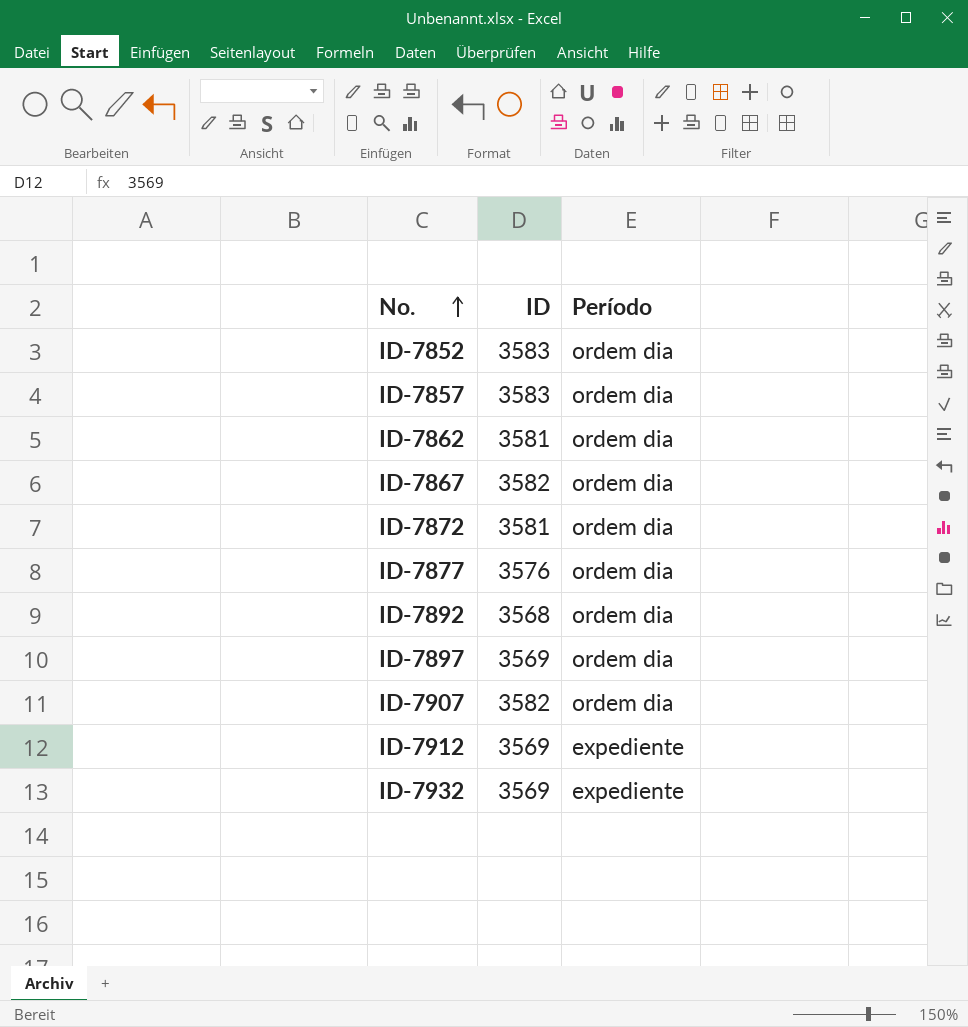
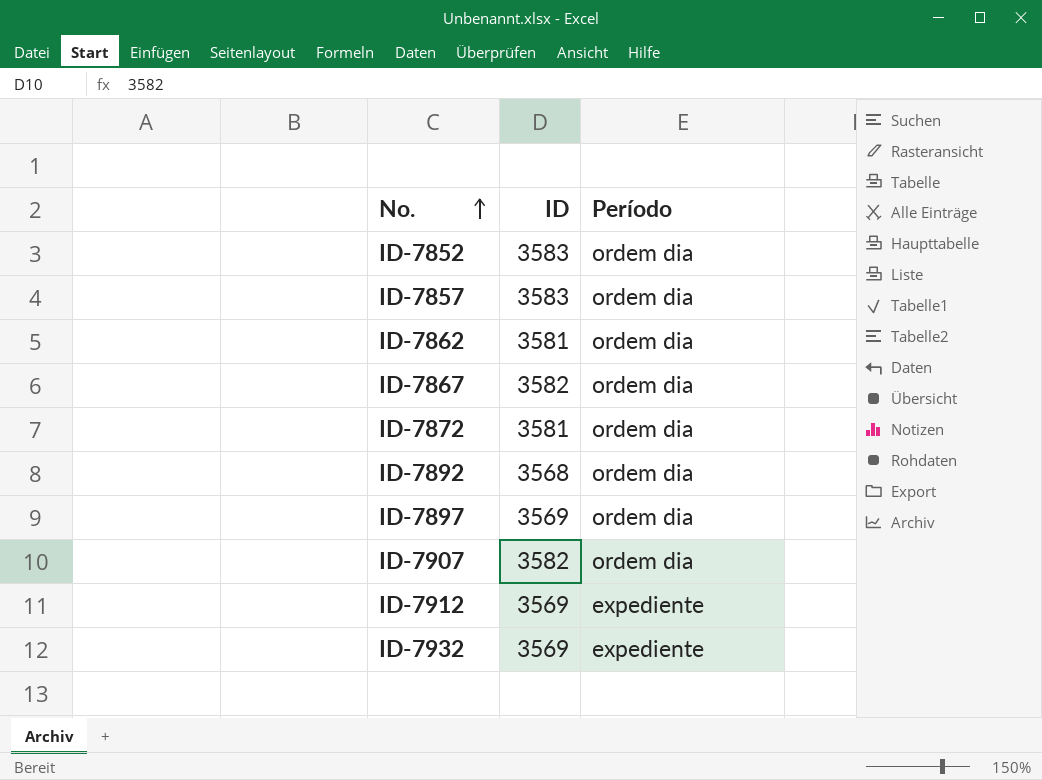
row ID-7877: 3576 | ordem dia -> none

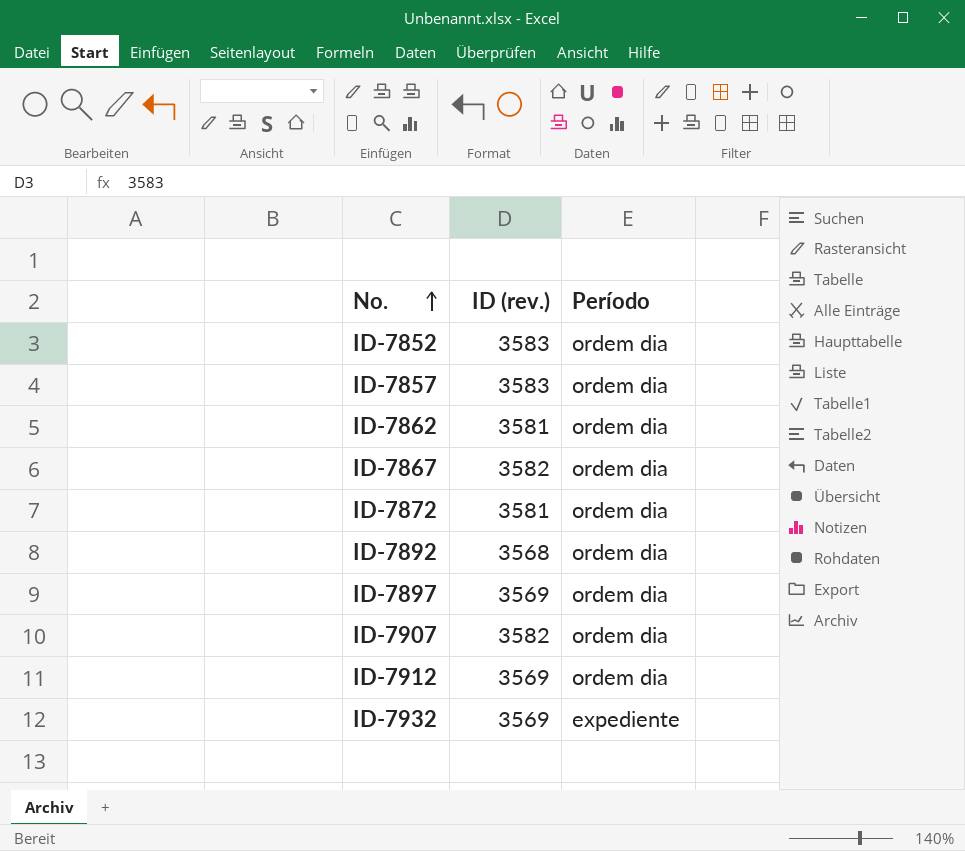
column name: ID -> ID (rev.)
ID-7912 | Período: expediente -> ordem dia

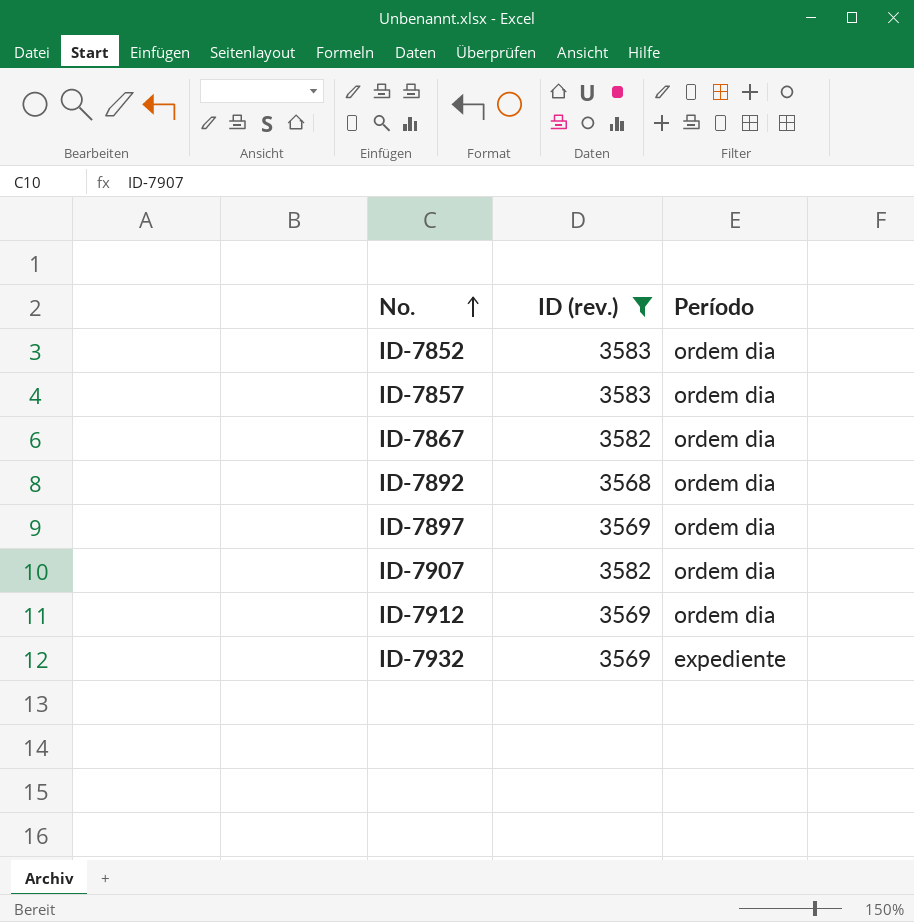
filter: none -> ID (rev.) != 3581

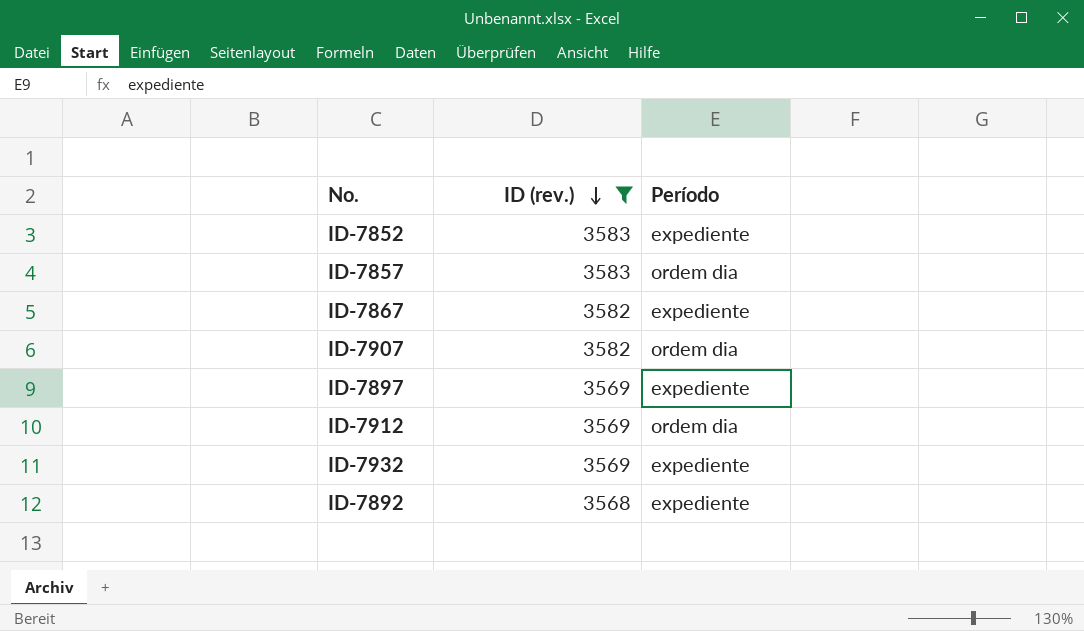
row order: No. ascending -> ID (rev.) descending
ID-7852 | Período: ordem dia -> expediente
ID-7867 | Período: ordem dia -> expediente
ID-7897 | Período: ordem dia -> expediente
ID-7892 | Período: ordem dia -> expediente

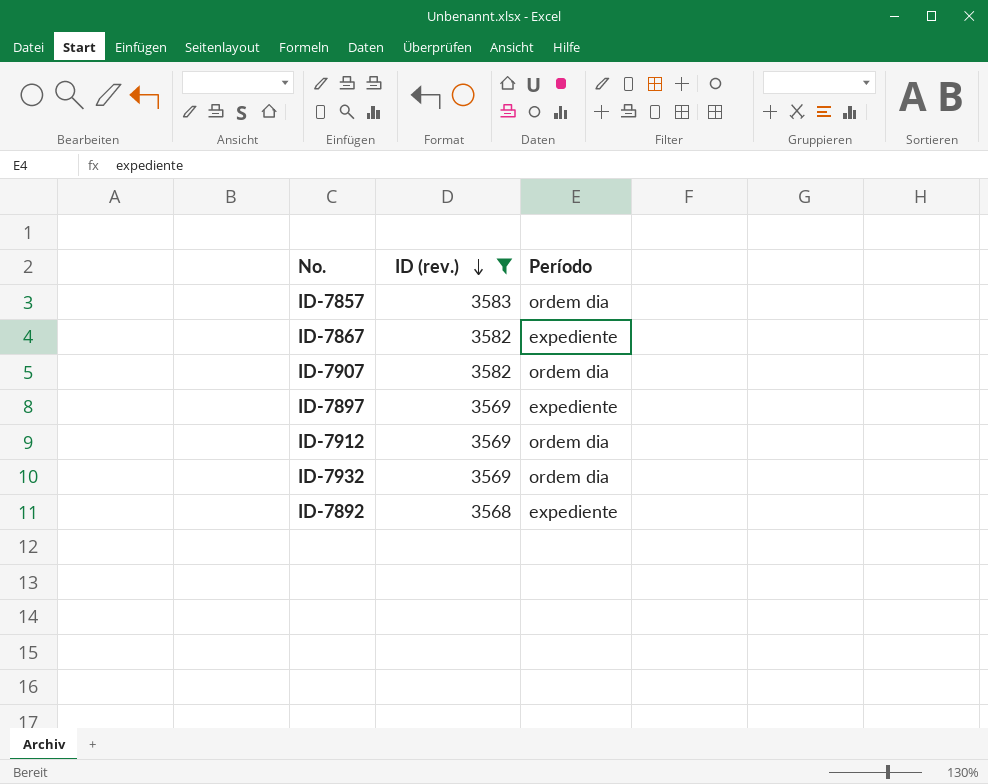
row ID-7852: 3583 | expediente -> none
ID-7932 | Período: expediente -> ordem dia

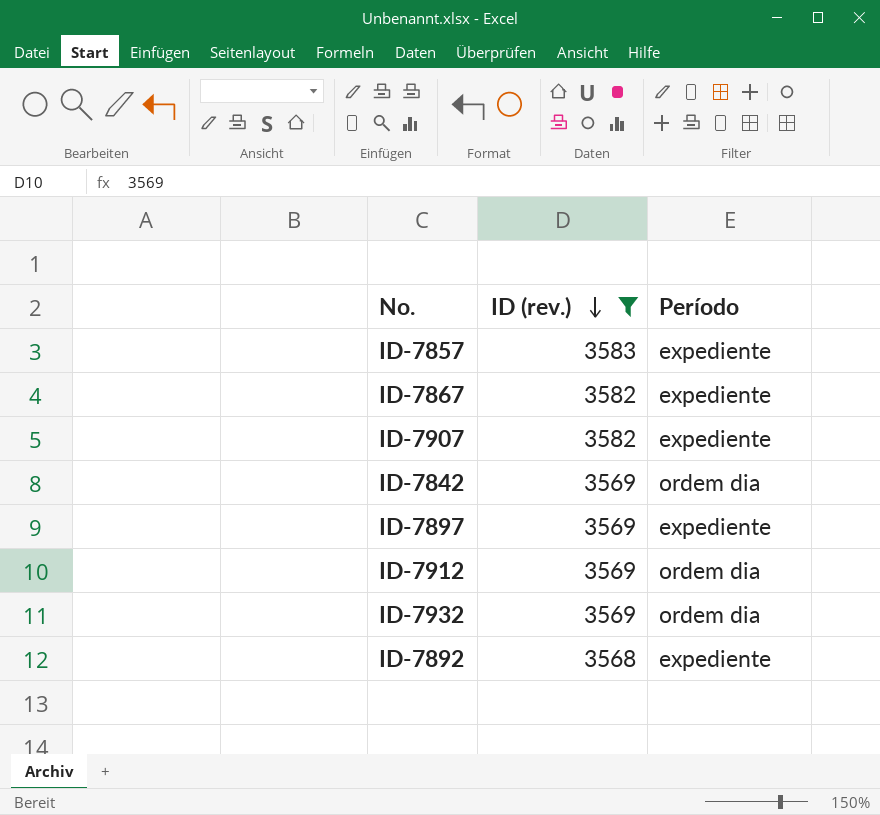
ID-7857 | Período: ordem dia -> expediente
ID-7907 | Período: ordem dia -> expediente
row ID-7842: none -> 3569 | ordem dia

